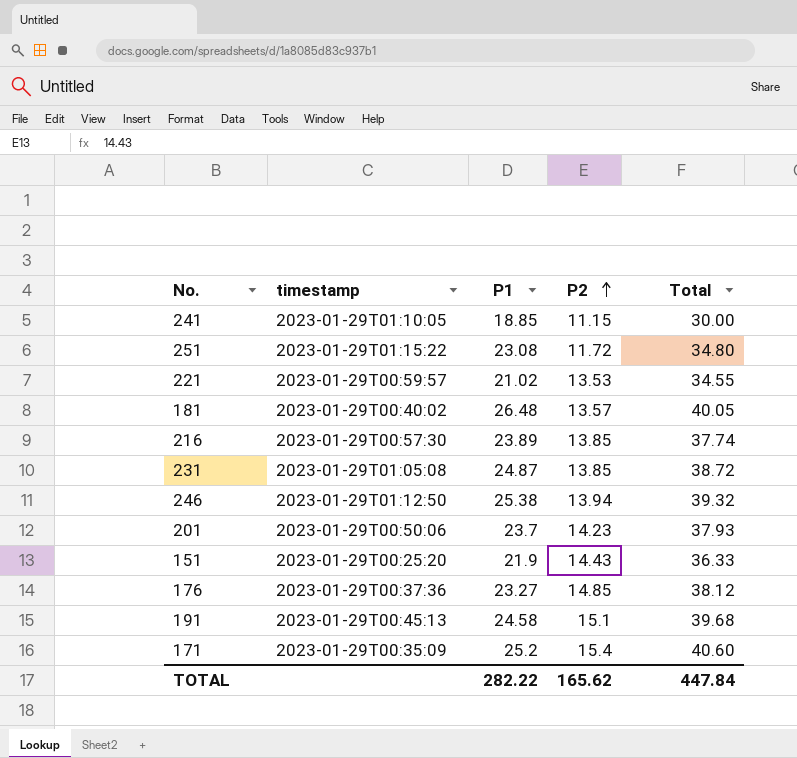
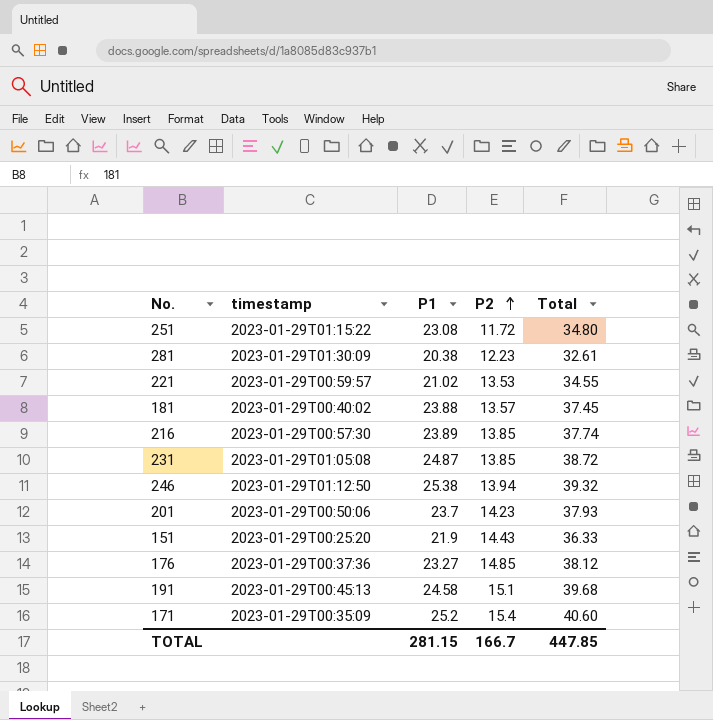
row 241: 2023-01-29T01:10:05 | 18.85 | 11.15 | 30.00 -> none
row 281: none -> 2023-01-29T01:30:09 | 20.38 | 12.23 | 32.61
181 | P1: 26.48 -> 23.88
181 | Total: 40.05 -> 37.45
TOTAL | P1: 282.22 -> 281.15
TOTAL | P2: 165.62 -> 166.7
TOTAL | Total: 447.84 -> 447.85

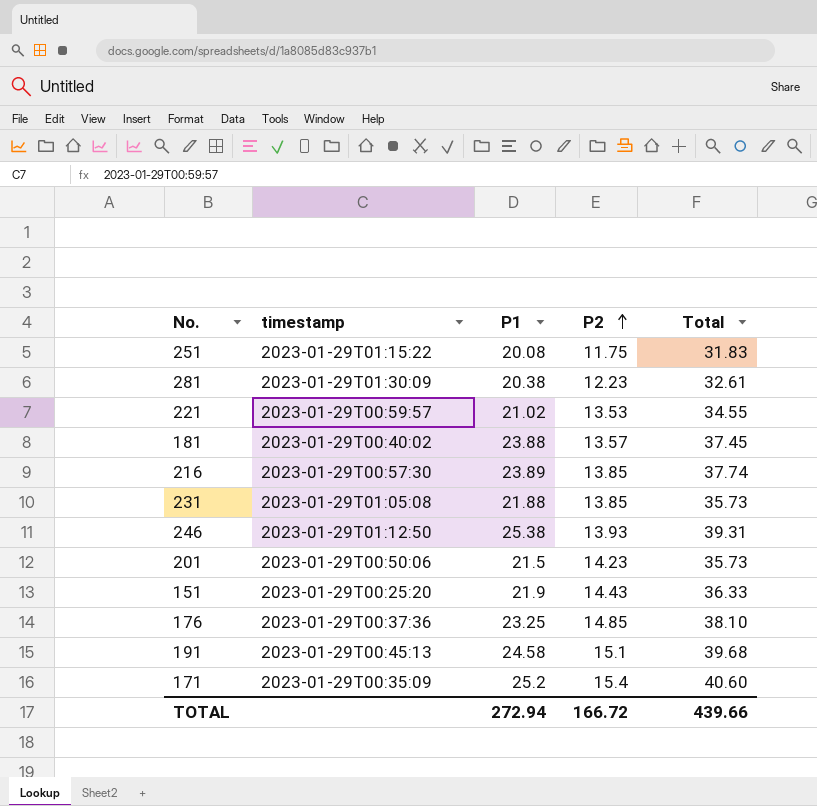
251 | P1: 23.08 -> 20.08
251 | P2: 11.72 -> 11.75
251 | Total: 34.80 -> 31.83
231 | P1: 24.87 -> 21.88
231 | Total: 38.72 -> 35.73
246 | P2: 13.94 -> 13.93
246 | Total: 39.32 -> 39.31
201 | P1: 23.7 -> 21.5
201 | Total: 37.93 -> 35.73
176 | P1: 23.27 -> 23.25
176 | Total: 38.12 -> 38.10
TOTAL | P1: 281.15 -> 272.94
TOTAL | P2: 166.7 -> 166.72
TOTAL | Total: 447.85 -> 439.66

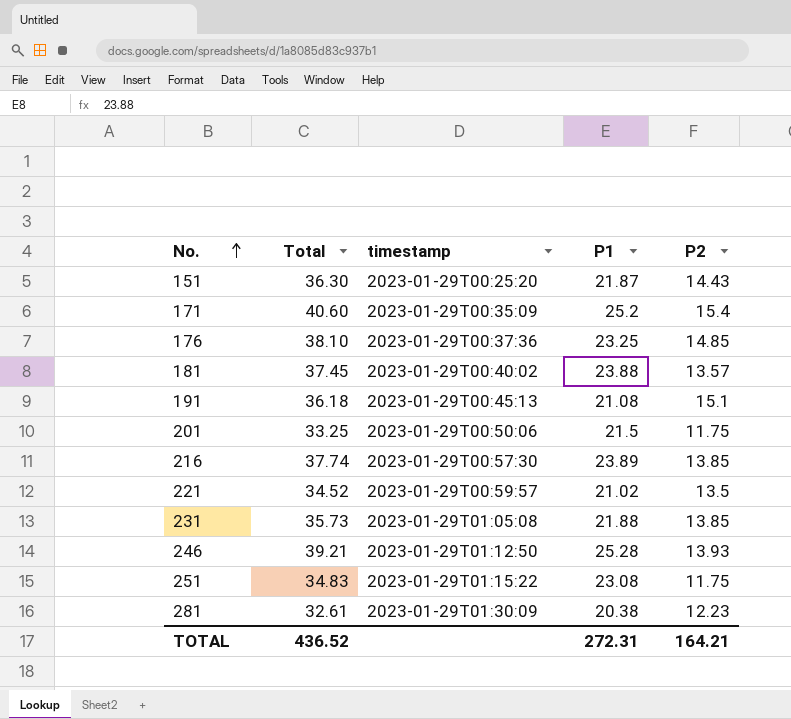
row order: P2 ascending -> No. ascending
column Total | position: 5 -> 2
151 | Total: 36.33 -> 36.30
151 | P1: 21.9 -> 21.87
191 | Total: 39.68 -> 36.18
191 | P1: 24.58 -> 21.08
201 | Total: 35.73 -> 33.25
201 | P2: 14.23 -> 11.75
221 | Total: 34.55 -> 34.52
221 | P2: 13.53 -> 13.5
246 | Total: 39.31 -> 39.21
246 | P1: 25.38 -> 25.28
251 | Total: 31.83 -> 34.83
251 | P1: 20.08 -> 23.08
TOTAL | Total: 439.66 -> 436.52
TOTAL | P1: 272.94 -> 272.31
TOTAL | P2: 166.72 -> 164.21

